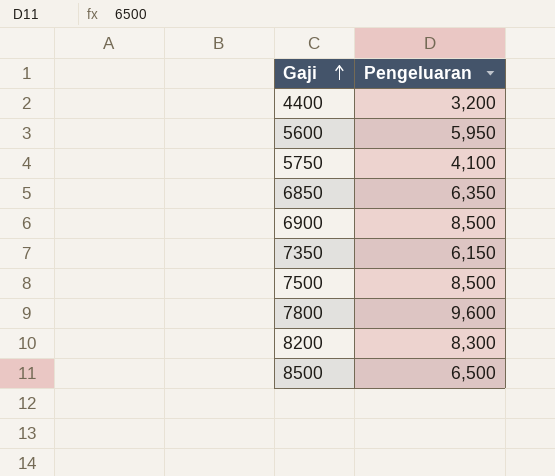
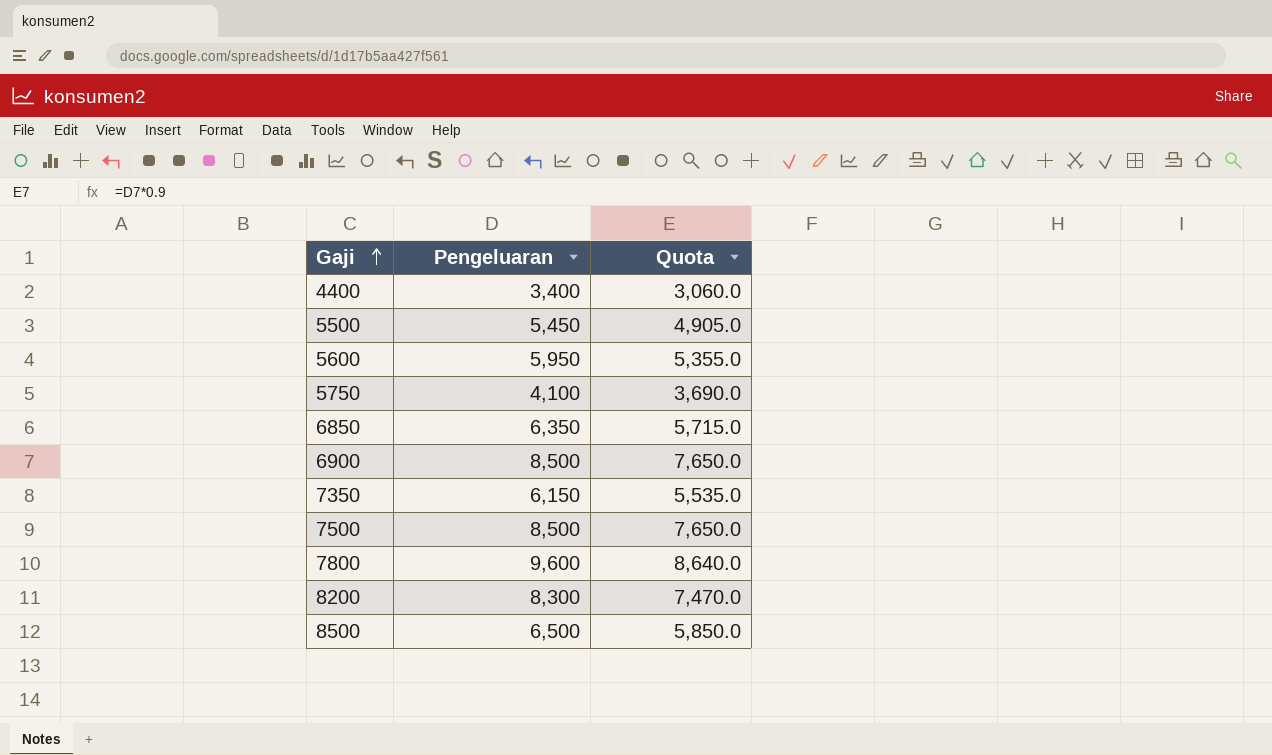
column Quota | formula: none -> [Pengeluaran] * 0.9
4400 | Pengeluaran: 3,200 -> 3,400
row 5500: none -> 5,450 | 4,905.0

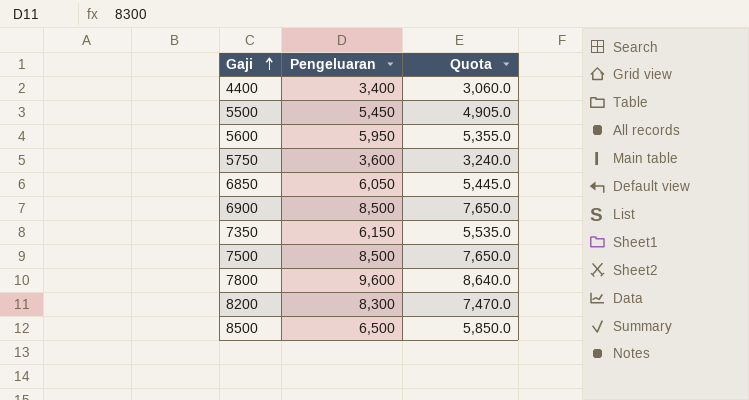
5750 | Pengeluaran: 4,100 -> 3,600
5750 | Quota: 3,690.0 -> 3,240.0
6850 | Pengeluaran: 6,350 -> 6,050
6850 | Quota: 5,715.0 -> 5,445.0

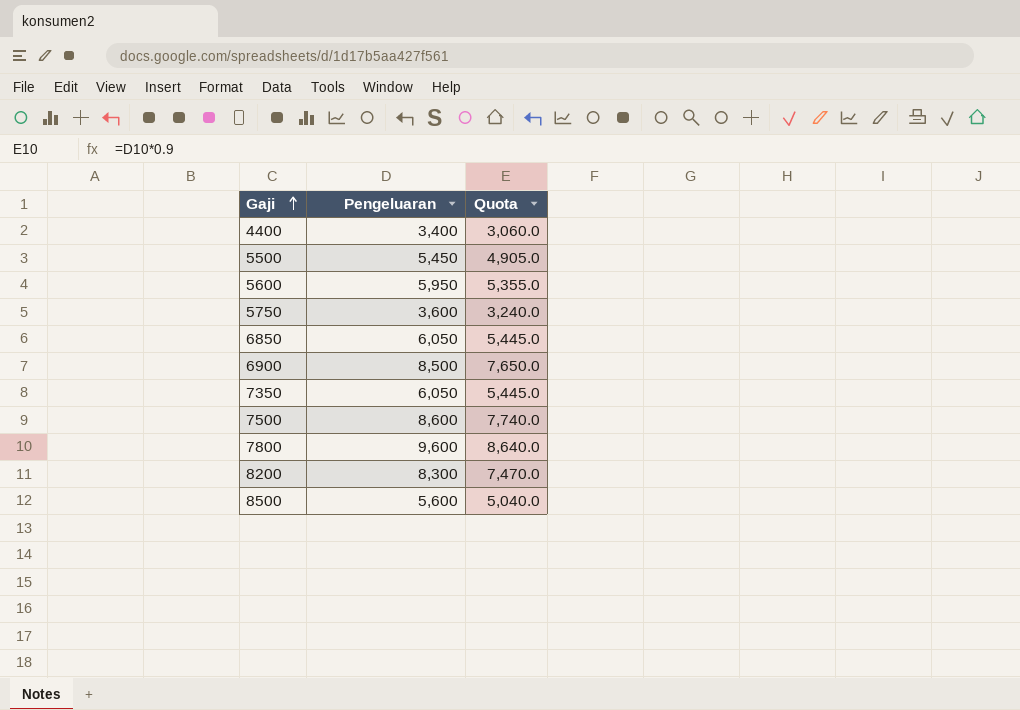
7350 | Pengeluaran: 6,150 -> 6,050
7350 | Quota: 5,535.0 -> 5,445.0
7500 | Pengeluaran: 8,500 -> 8,600
7500 | Quota: 7,650.0 -> 7,740.0
8500 | Pengeluaran: 6,500 -> 5,600
8500 | Quota: 5,850.0 -> 5,040.0

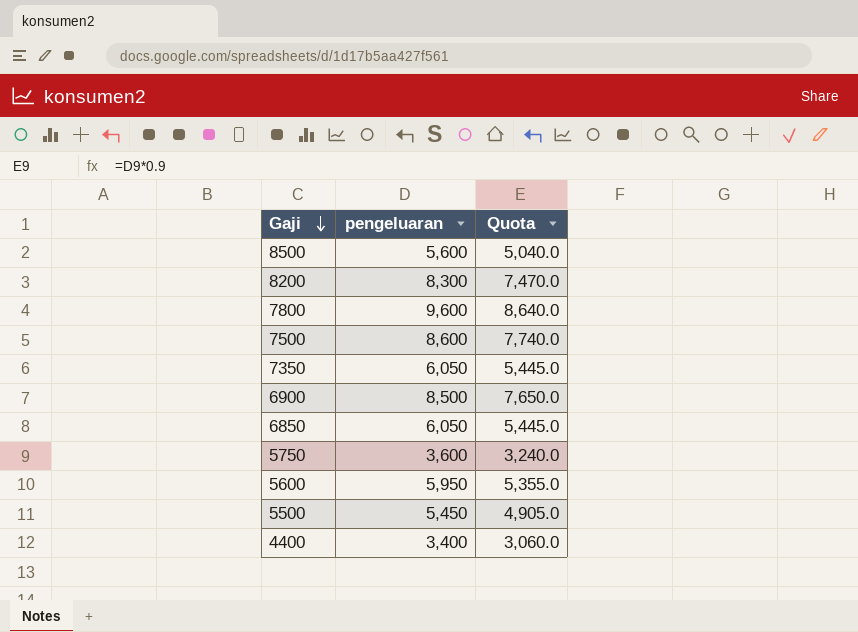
row order: Gaji ascending -> Gaji descending
column name: Pengeluaran -> pengeluaran

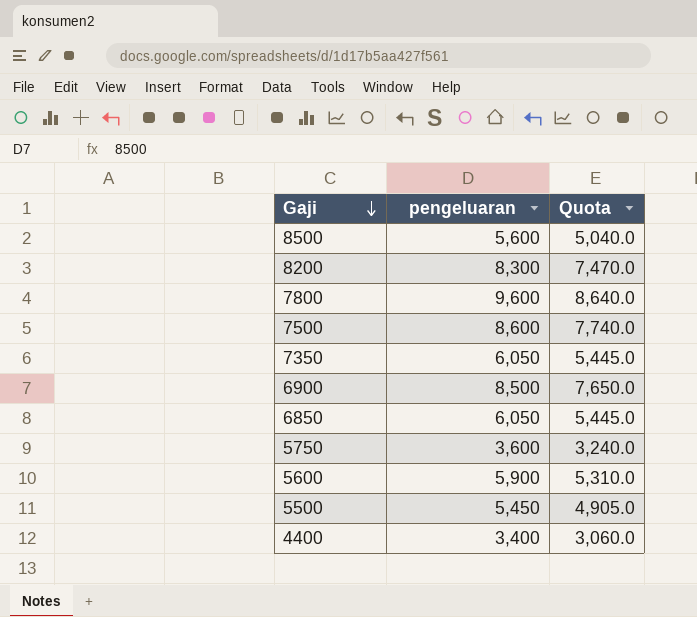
5600 | pengeluaran: 5,950 -> 5,900
5600 | Quota: 5,355.0 -> 5,310.0

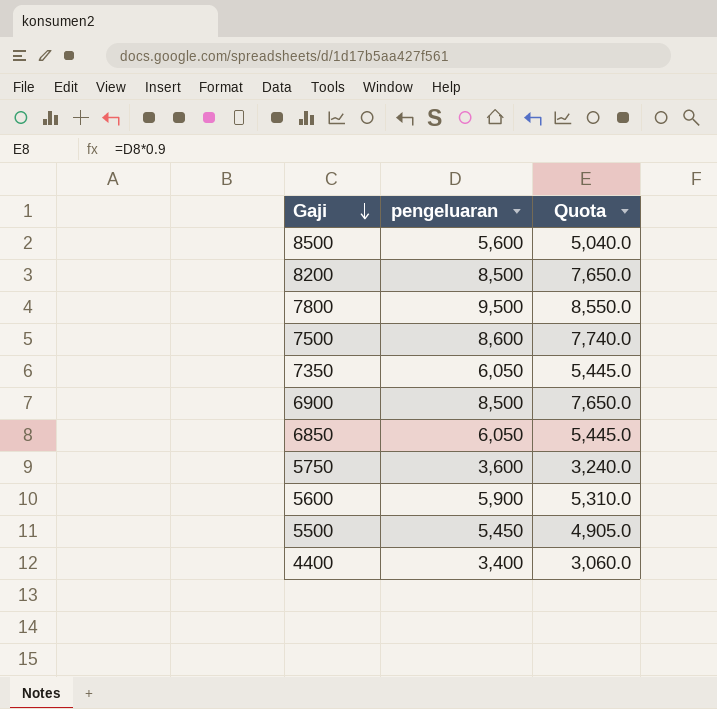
8200 | pengeluaran: 8,300 -> 8,500
8200 | Quota: 7,470.0 -> 7,650.0
7800 | pengeluaran: 9,600 -> 9,500
7800 | Quota: 8,640.0 -> 8,550.0

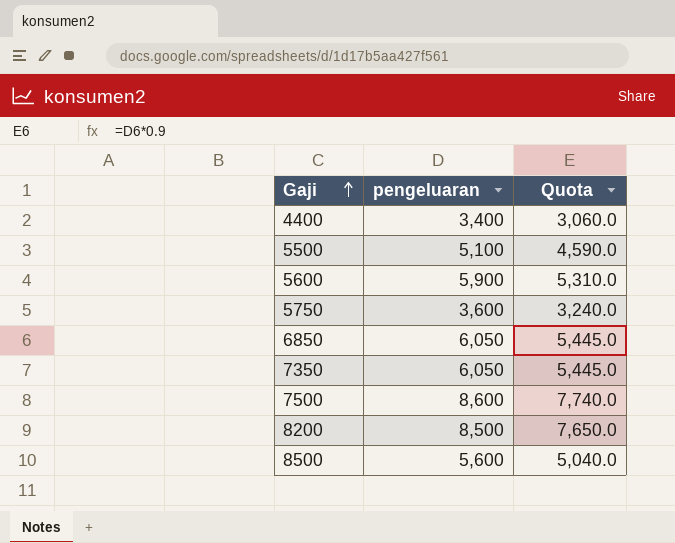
row order: Gaji descending -> Gaji ascending
row 7800: 9,500 | 8,550.0 -> none
row 6900: 8,500 | 7,650.0 -> none
5500 | pengeluaran: 5,450 -> 5,100
5500 | Quota: 4,905.0 -> 4,590.0

